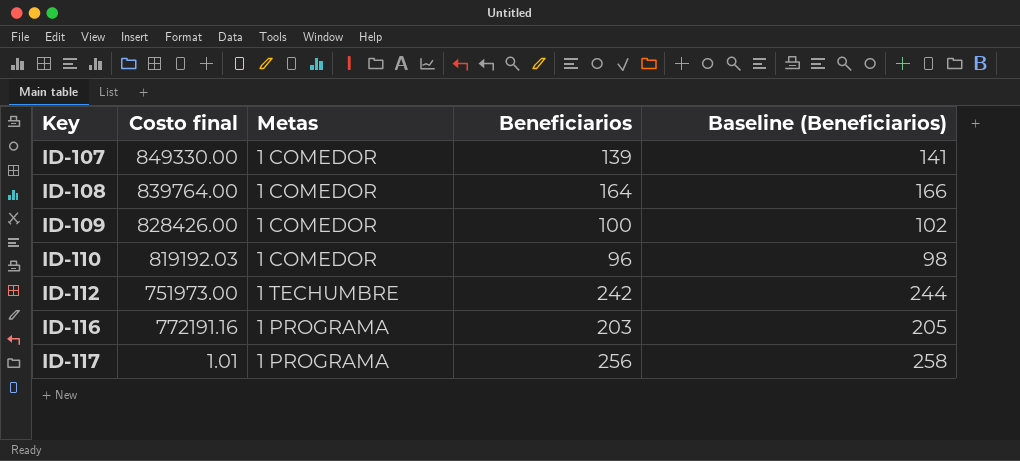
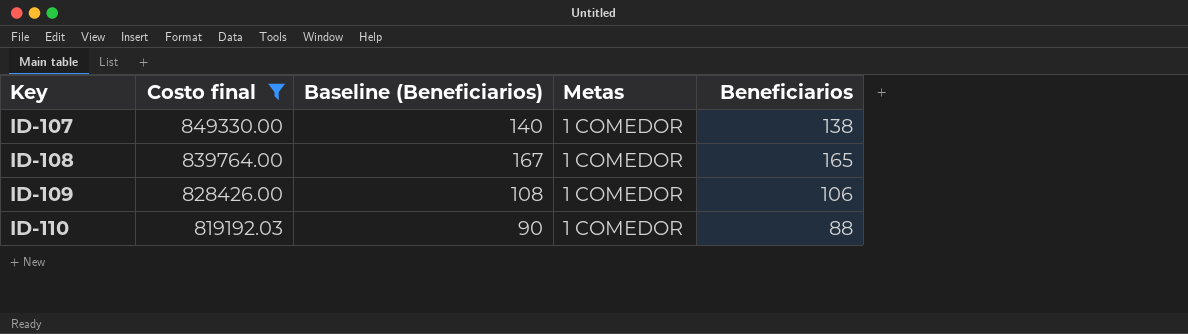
filter: none -> Costo final >= 819192.03
column Baseline (Beneficiarios) | position: 5 -> 3
ID-107 | Baseline (Beneficiarios): 141 -> 140
ID-107 | Beneficiarios: 139 -> 138
ID-108 | Baseline (Beneficiarios): 166 -> 167
ID-108 | Beneficiarios: 164 -> 165
ID-109 | Baseline (Beneficiarios): 102 -> 108
ID-109 | Beneficiarios: 100 -> 106
ID-110 | Baseline (Beneficiarios): 98 -> 90
ID-110 | Beneficiarios: 96 -> 88

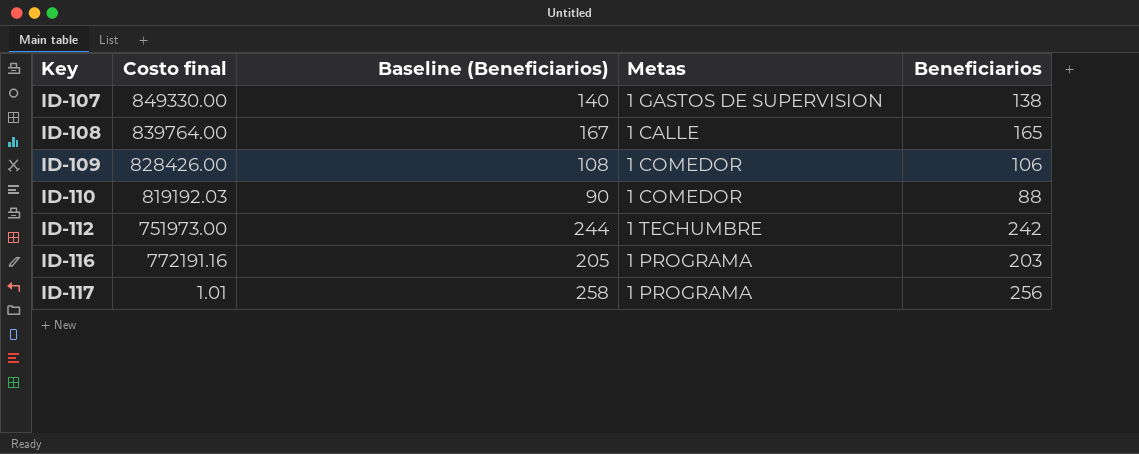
filter: Costo final >= 819192.03 -> none
ID-107 | Metas: 1 COMEDOR -> 1 GASTOS DE SUPERVISION
ID-108 | Metas: 1 COMEDOR -> 1 CALLE

